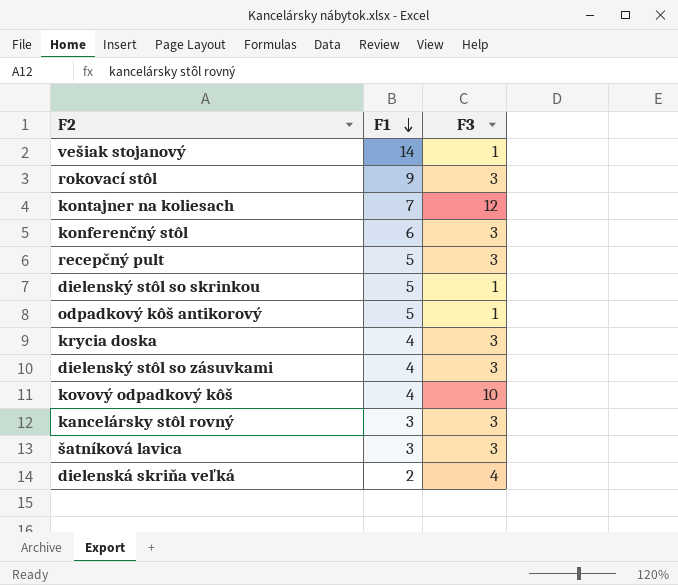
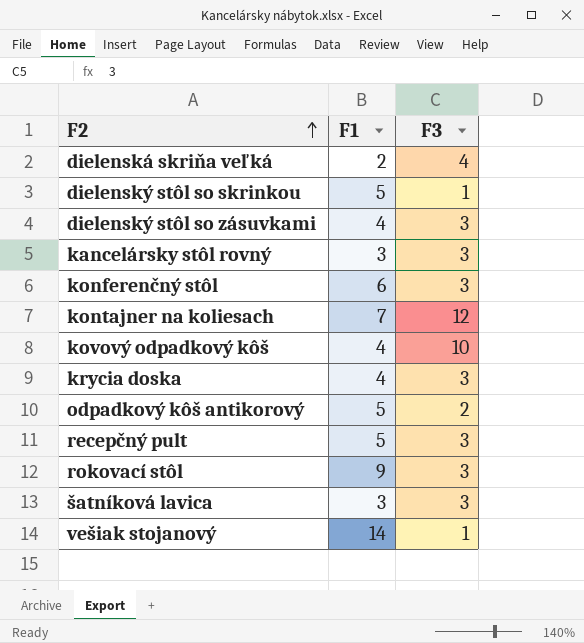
row order: F1 descending -> F2 ascending
odpadkový kôš antikorový | F3: 1 -> 2

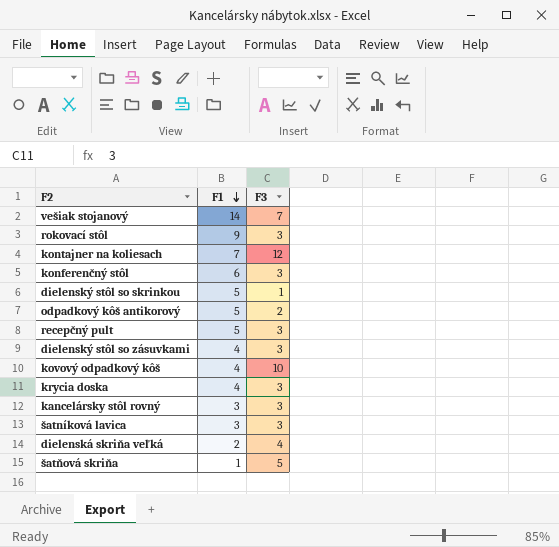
row order: F2 ascending -> F1 descending
vešiak stojanový | F3: 1 -> 7
row šatňová skriňa: none -> 1 | 5

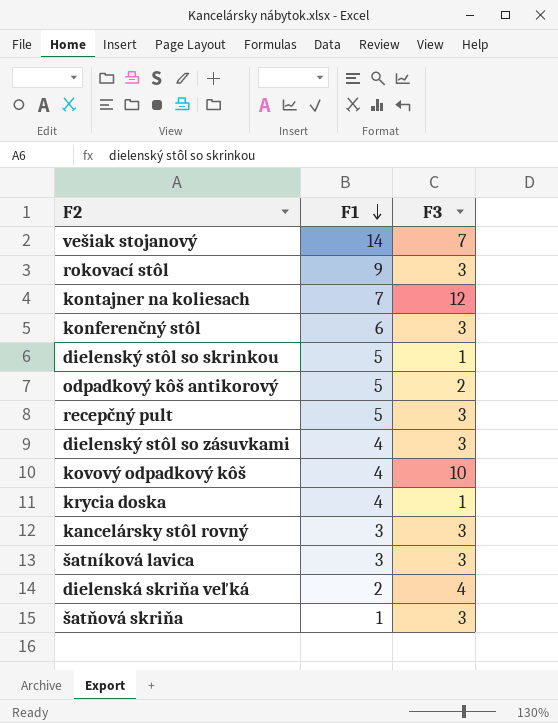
krycia doska | F3: 3 -> 1
šatňová skriňa | F3: 5 -> 3

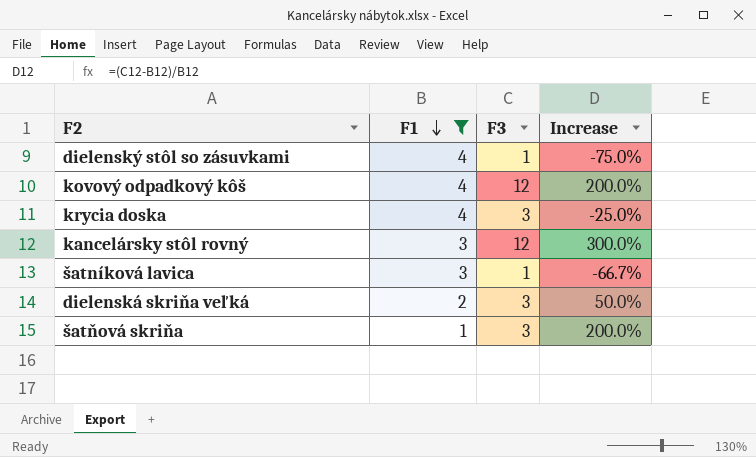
filter: none -> F1 <= 4
column Increase | formula: none -> ([F3] - [F1]) / [F1]
dielenský stôl so zásuvkami | F3: 3 -> 1
kovový odpadkový kôš | F3: 10 -> 12
krycia doska | F3: 1 -> 3
kancelársky stôl rovný | F3: 3 -> 12
šatníková lavica | F3: 3 -> 1
dielenská skriňa veľká | F3: 4 -> 3

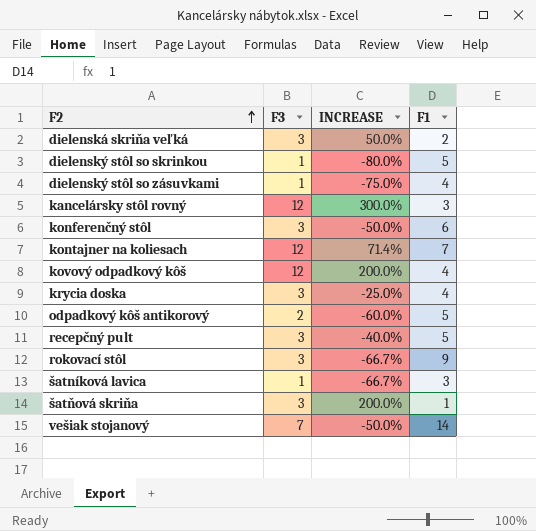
filter: F1 <= 4 -> none
row order: F1 descending -> F2 ascending
column name: Increase -> INCREASE
column F1 | position: 2 -> 4

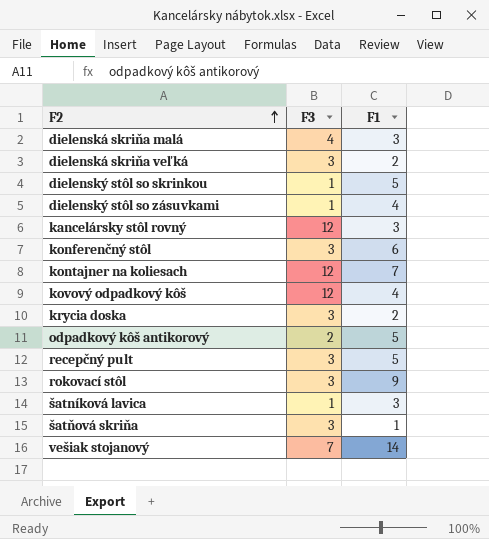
column INCREASE | formula: ([F3] - [F1]) / [F1] -> none
row dielenská skriňa malá: none -> 4 | 3
krycia doska | F1: 4 -> 2

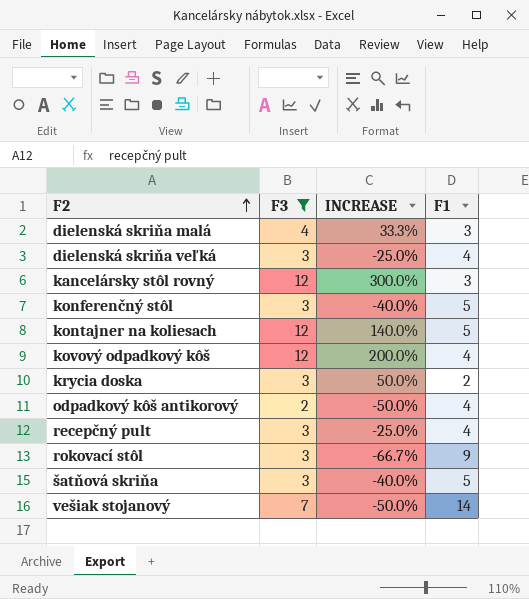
filter: none -> F3 != 1
column INCREASE | formula: none -> ([F3] - [F1]) / [F1]
dielenská skriňa veľká | F1: 2 -> 4
konferenčný stôl | F1: 6 -> 5
kontajner na koliesach | F1: 7 -> 5
odpadkový kôš antikorový | F1: 5 -> 4
recepčný pult | F1: 5 -> 4
šatňová skriňa | F1: 1 -> 5

